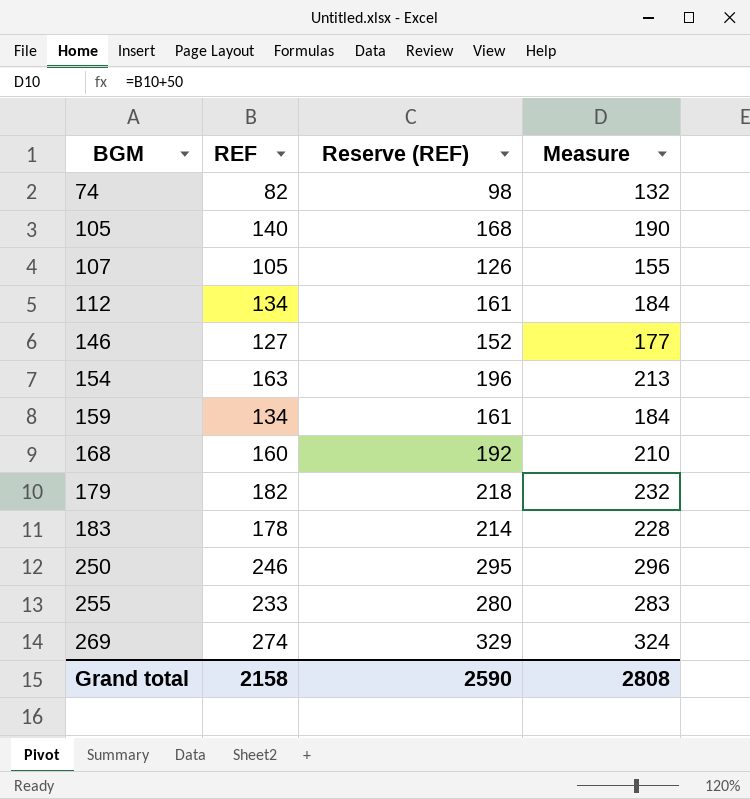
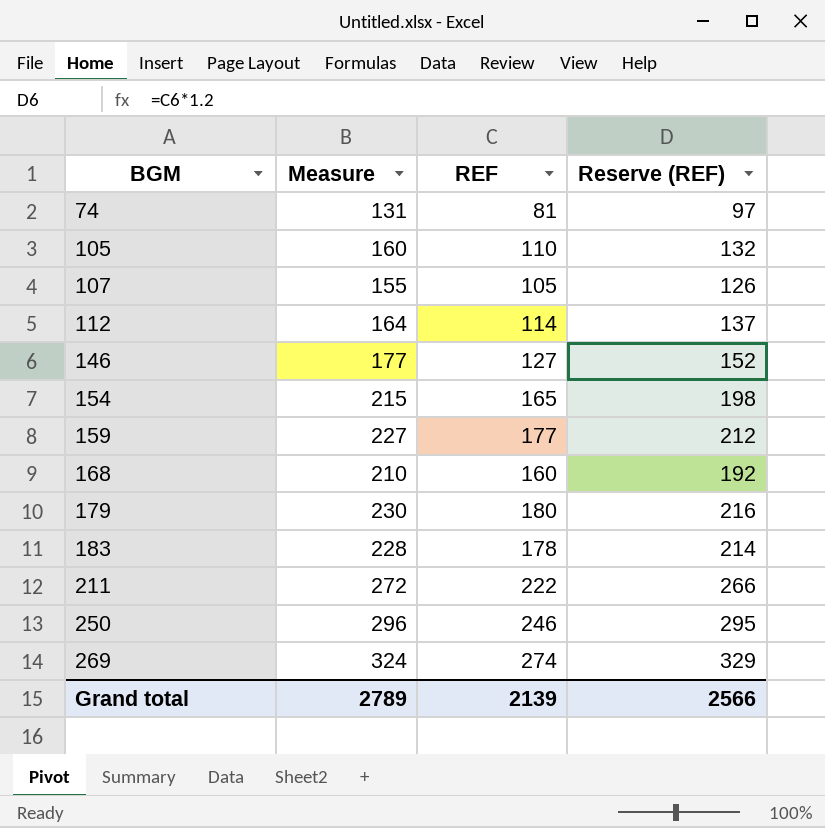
column Measure | position: 4 -> 2
row 255: 233 | 280 | 283 -> none
74 | Measure: 132 -> 131
74 | REF: 82 -> 81
74 | Reserve (REF): 98 -> 97
105 | Measure: 190 -> 160
105 | REF: 140 -> 110
105 | Reserve (REF): 168 -> 132
112 | Measure: 184 -> 164
112 | REF: 134 -> 114
112 | Reserve (REF): 161 -> 137
154 | Measure: 213 -> 215
154 | REF: 163 -> 165
154 | Reserve (REF): 196 -> 198
159 | Measure: 184 -> 227
159 | REF: 134 -> 177
159 | Reserve (REF): 161 -> 212
179 | Measure: 232 -> 230
179 | REF: 182 -> 180
179 | Reserve (REF): 218 -> 216
row 211: none -> 272 | 222 | 266
Grand total | Measure: 2808 -> 2789
Grand total | REF: 2158 -> 2139
Grand total | Reserve (REF): 2590 -> 2566

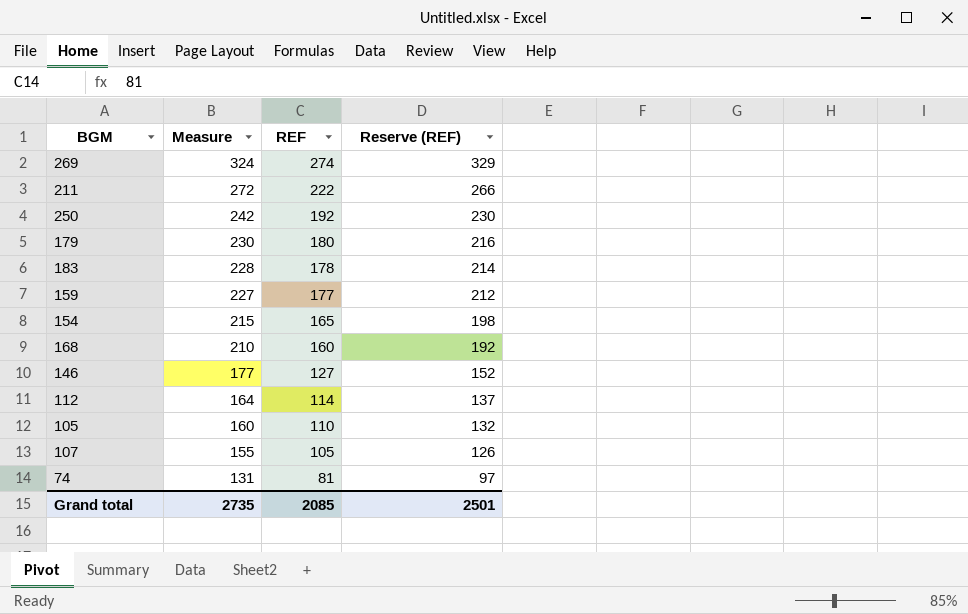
row order: BGM ascending -> Measure descending
250 | Measure: 296 -> 242
250 | REF: 246 -> 192
250 | Reserve (REF): 295 -> 230
Grand total | Measure: 2789 -> 2735
Grand total | REF: 2139 -> 2085
Grand total | Reserve (REF): 2566 -> 2501

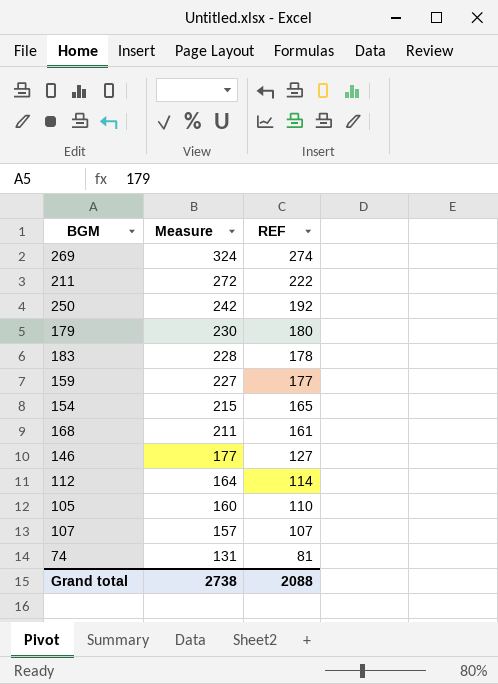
column Reserve (REF) | formula: [REF] * 1.2 -> none
168 | Measure: 210 -> 211
168 | REF: 160 -> 161
107 | Measure: 155 -> 157
107 | REF: 105 -> 107
Grand total | Measure: 2735 -> 2738
Grand total | REF: 2085 -> 2088

